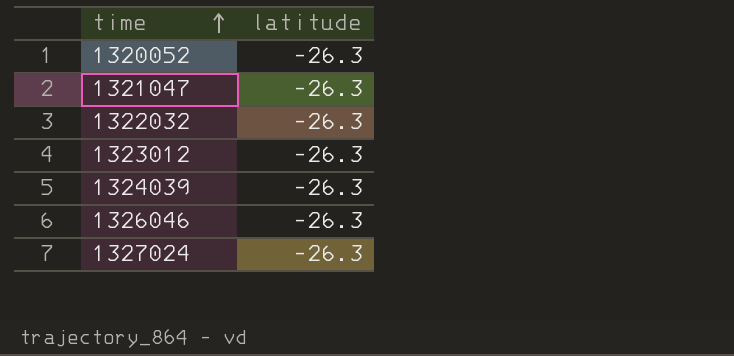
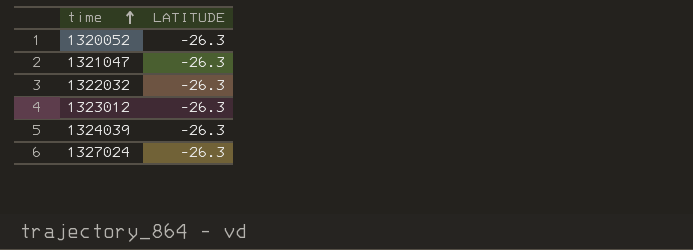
column name: latitude -> LATITUDE
row 1326046: -26.3 -> none

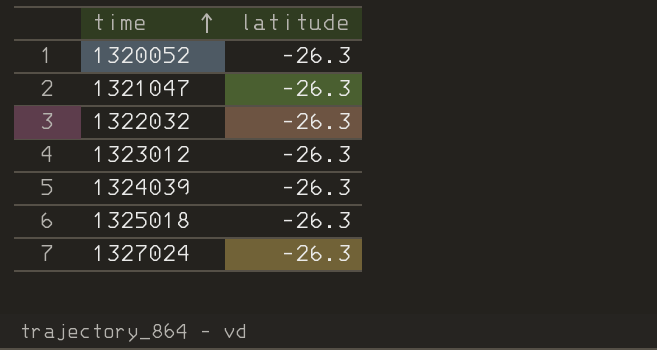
column name: LATITUDE -> latitude
row 1325018: none -> -26.3

